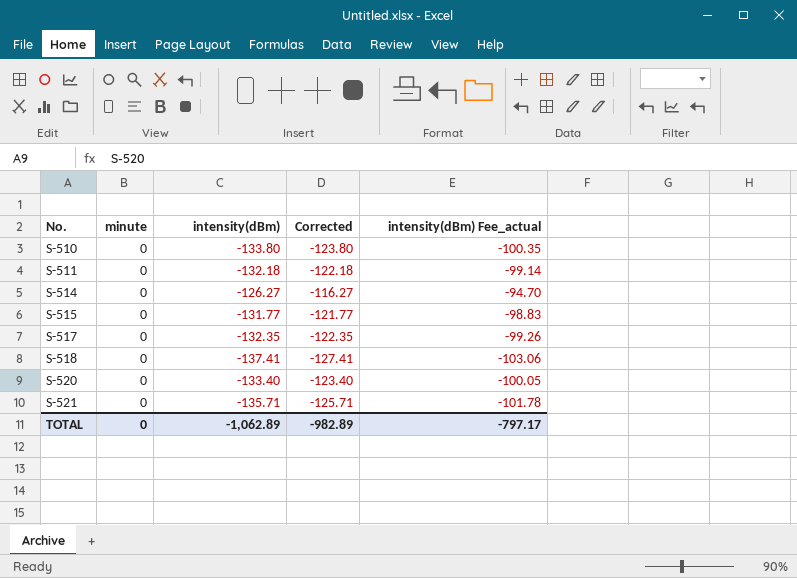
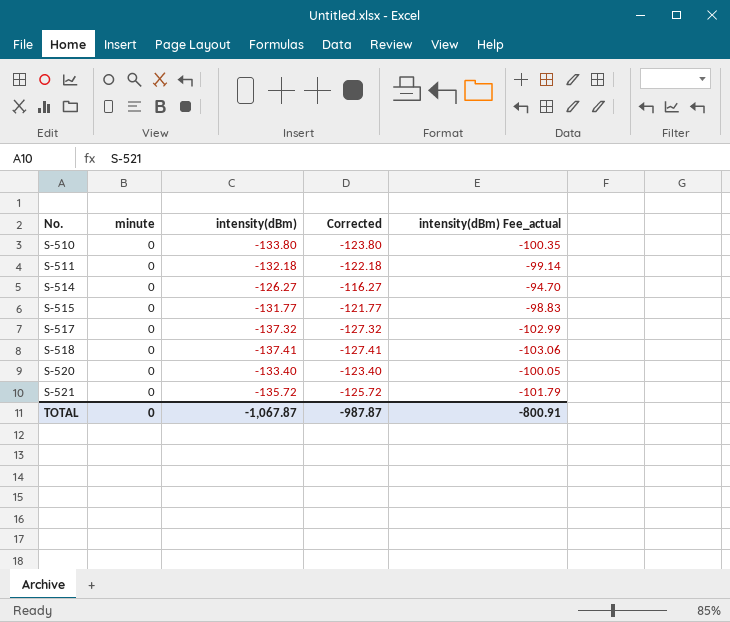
S-517 | intensity(dBm): -132.35 -> -137.32
S-517 | Corrected: -122.35 -> -127.32
S-517 | intensity(dBm) Fee_actual: -99.26 -> -102.99
S-521 | intensity(dBm): -135.71 -> -135.72
S-521 | Corrected: -125.71 -> -125.72
S-521 | intensity(dBm) Fee_actual: -101.78 -> -101.79
TOTAL | intensity(dBm): -1,062.89 -> -1,067.87
TOTAL | Corrected: -982.89 -> -987.87
TOTAL | intensity(dBm) Fee_actual: -797.17 -> -800.91

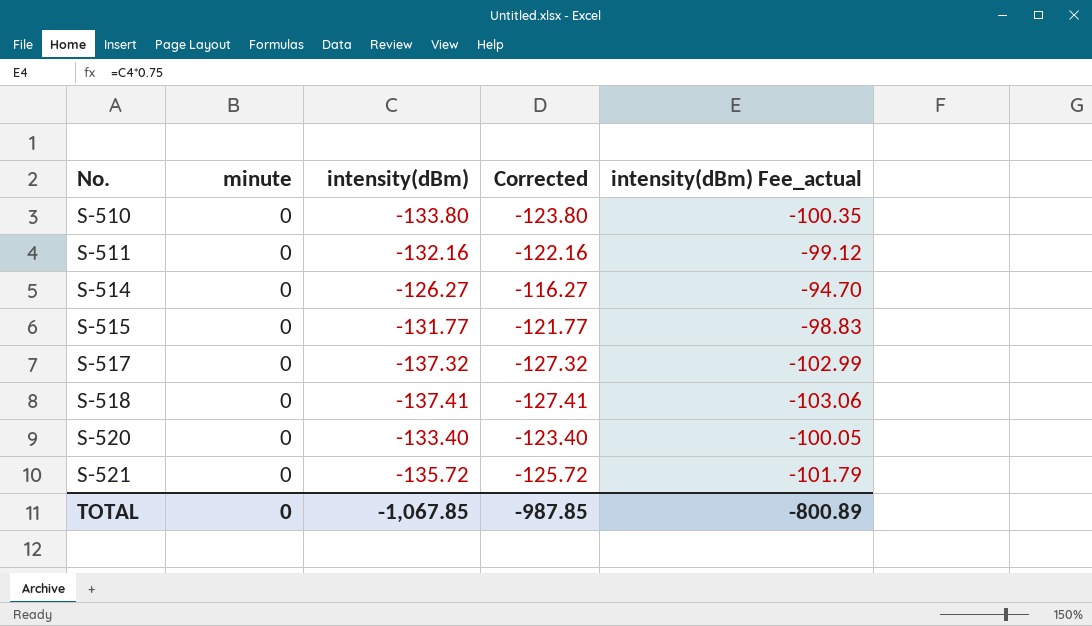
S-511 | intensity(dBm): -132.18 -> -132.16
S-511 | Corrected: -122.18 -> -122.16
S-511 | intensity(dBm) Fee_actual: -99.14 -> -99.12
TOTAL | intensity(dBm): -1,067.87 -> -1,067.85
TOTAL | Corrected: -987.87 -> -987.85
TOTAL | intensity(dBm) Fee_actual: -800.91 -> -800.89

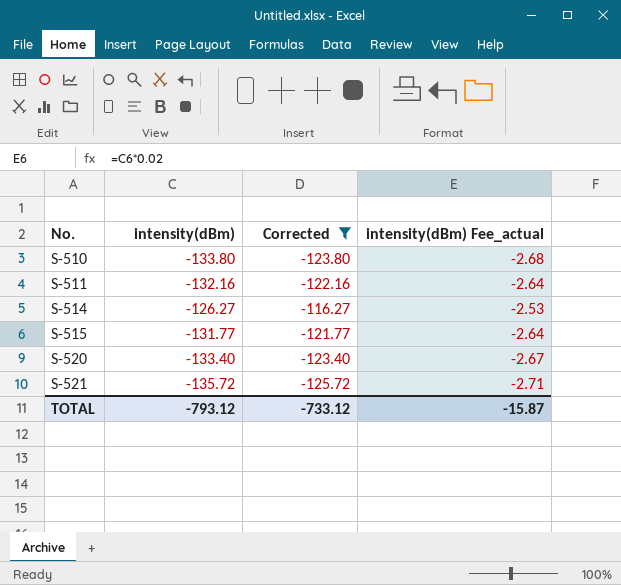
filter: none -> Corrected >= -125.72
column minute | position: 2 -> none
column intensity(dBm) Fee_actual | formula: [intensity(dBm)] * 0.75 -> [intensity(dBm)] * 0.02
TOTAL | intensity(dBm): -1,067.85 -> -793.12
TOTAL | Corrected: -987.85 -> -733.12
TOTAL | intensity(dBm) Fee_actual: -800.89 -> -15.87

